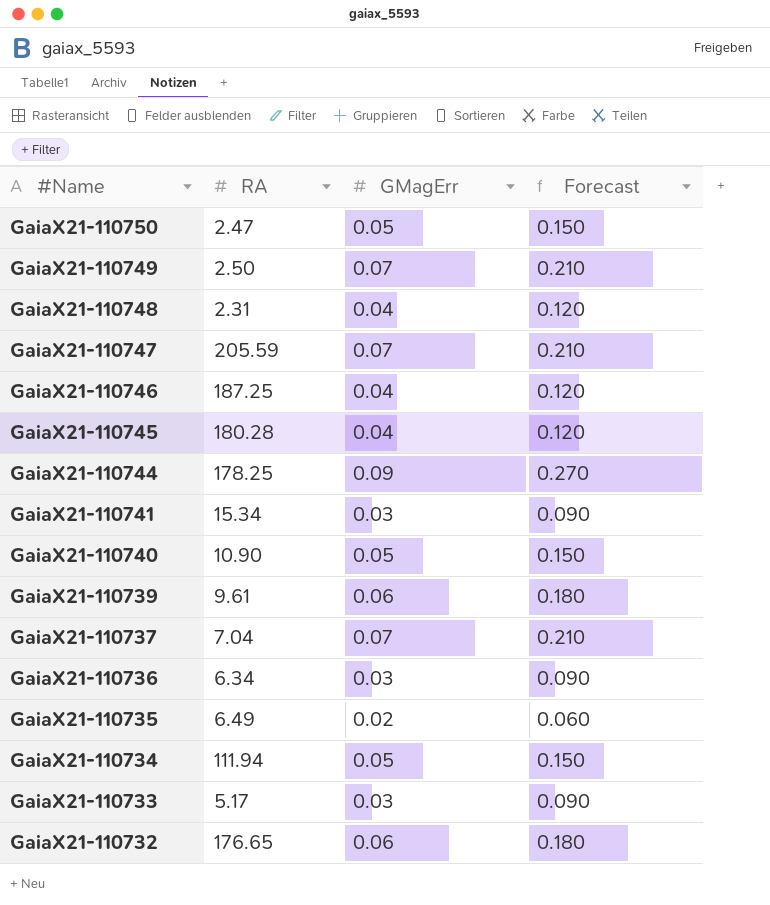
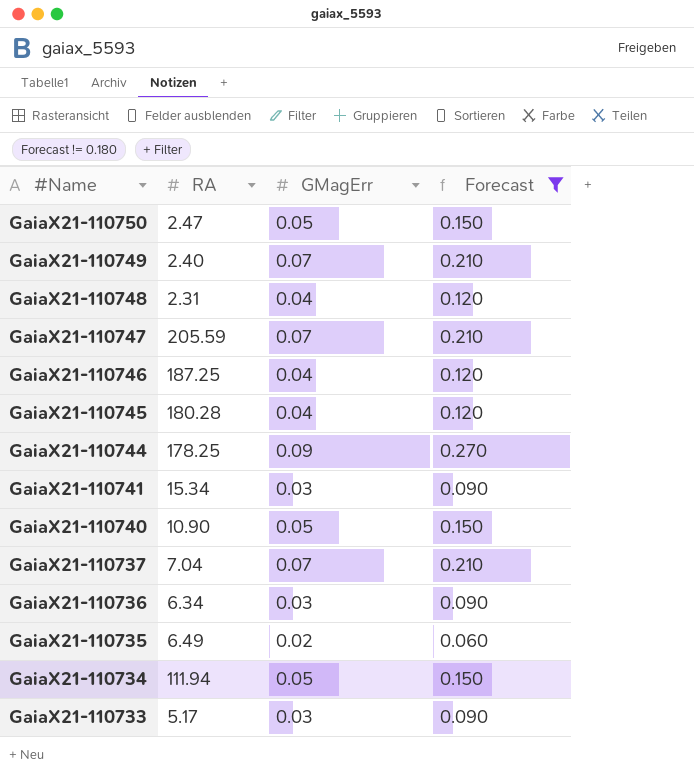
filter: none -> Forecast != 0.180
GaiaX21-110749 | RA: 2.50 -> 2.40

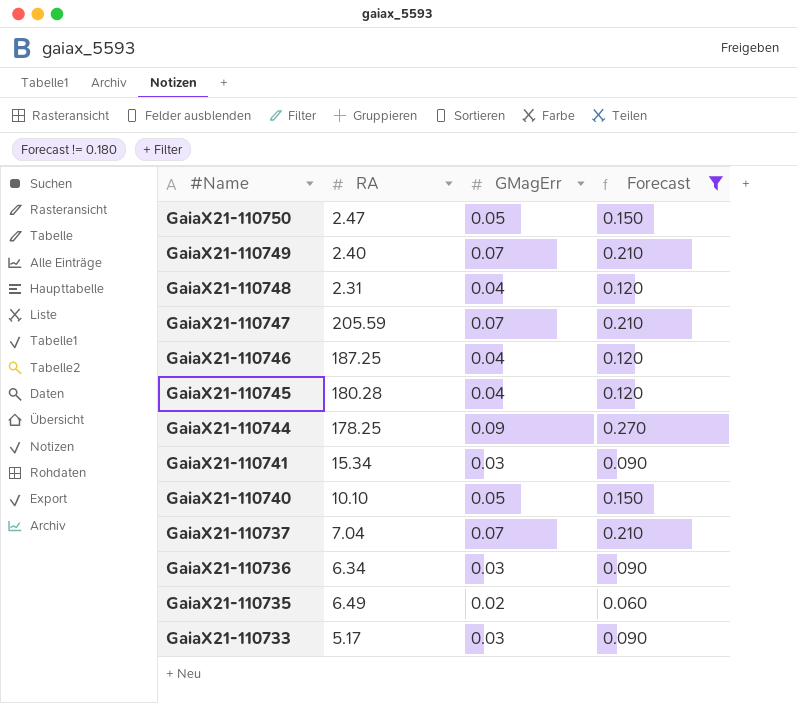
row GaiaX21-110734: 111.94 | 0.05 | 0.150 -> none
GaiaX21-110740 | RA: 10.90 -> 10.10

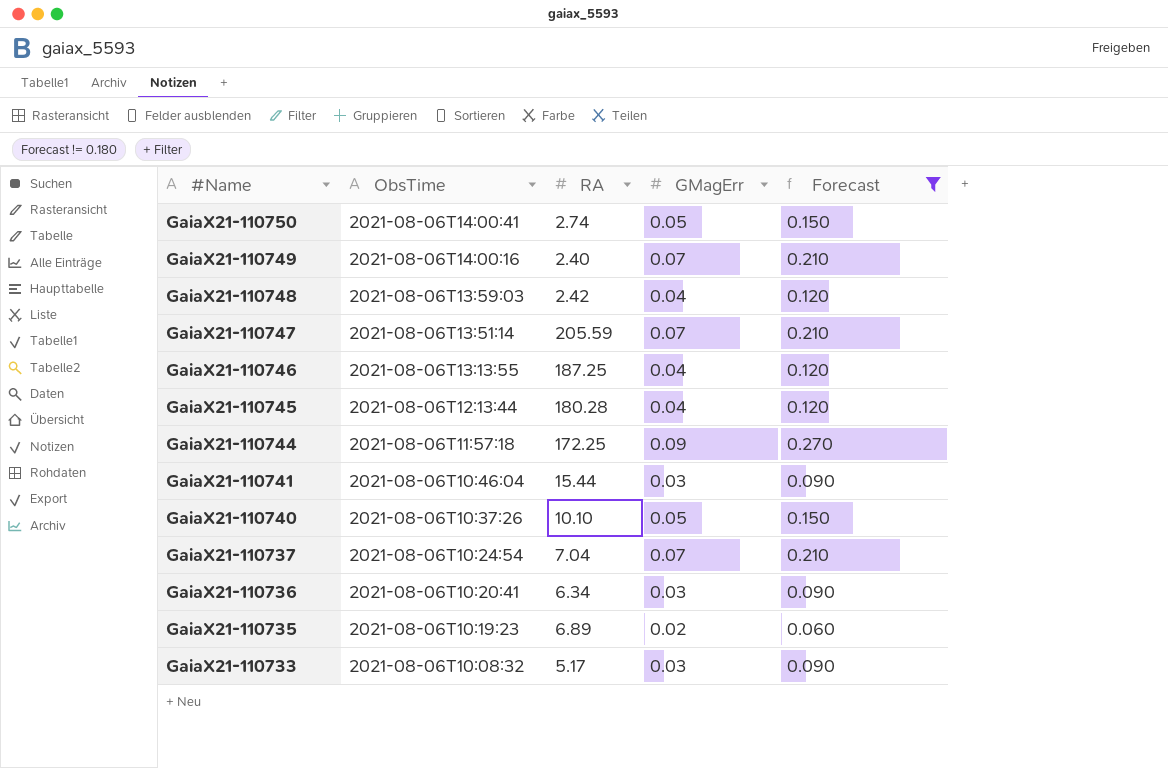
column ObsTime | position: none -> 2
GaiaX21-110750 | RA: 2.47 -> 2.74
GaiaX21-110748 | RA: 2.31 -> 2.42
GaiaX21-110744 | RA: 178.25 -> 172.25
GaiaX21-110741 | RA: 15.34 -> 15.44
GaiaX21-110735 | RA: 6.49 -> 6.89

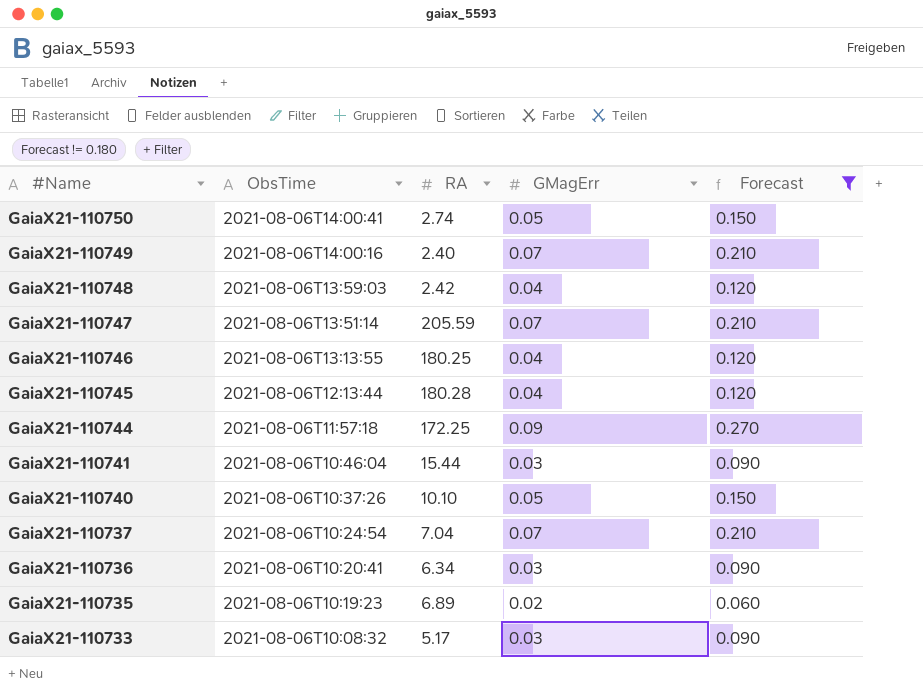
GaiaX21-110746 | RA: 187.25 -> 180.25

